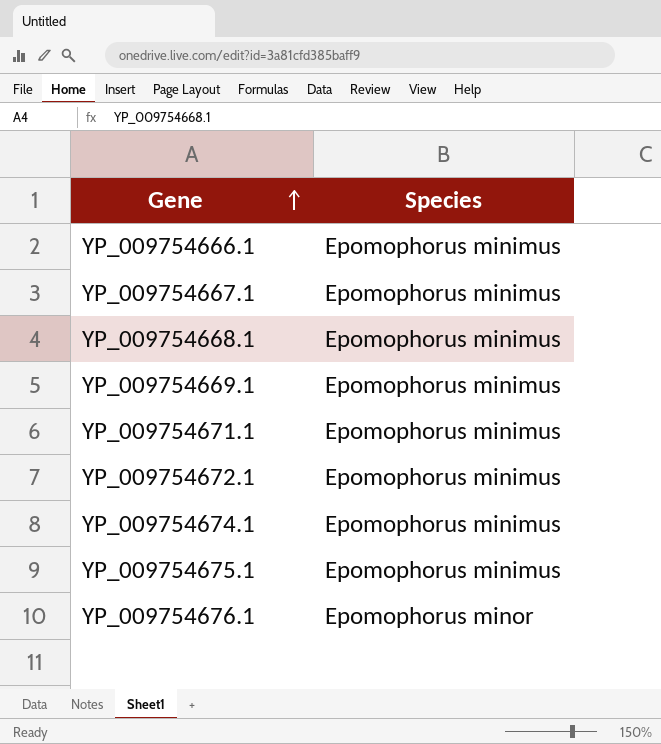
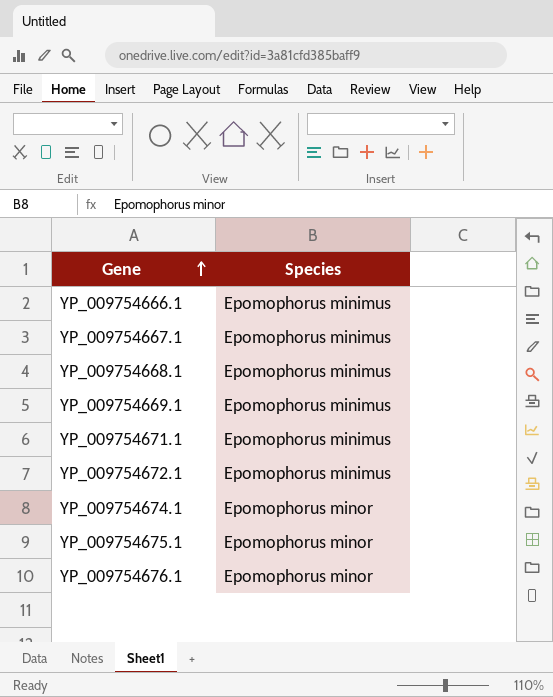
YP_009754674.1 | Species: Epomophorus minimus -> Epomophorus minor
YP_009754675.1 | Species: Epomophorus minimus -> Epomophorus minor

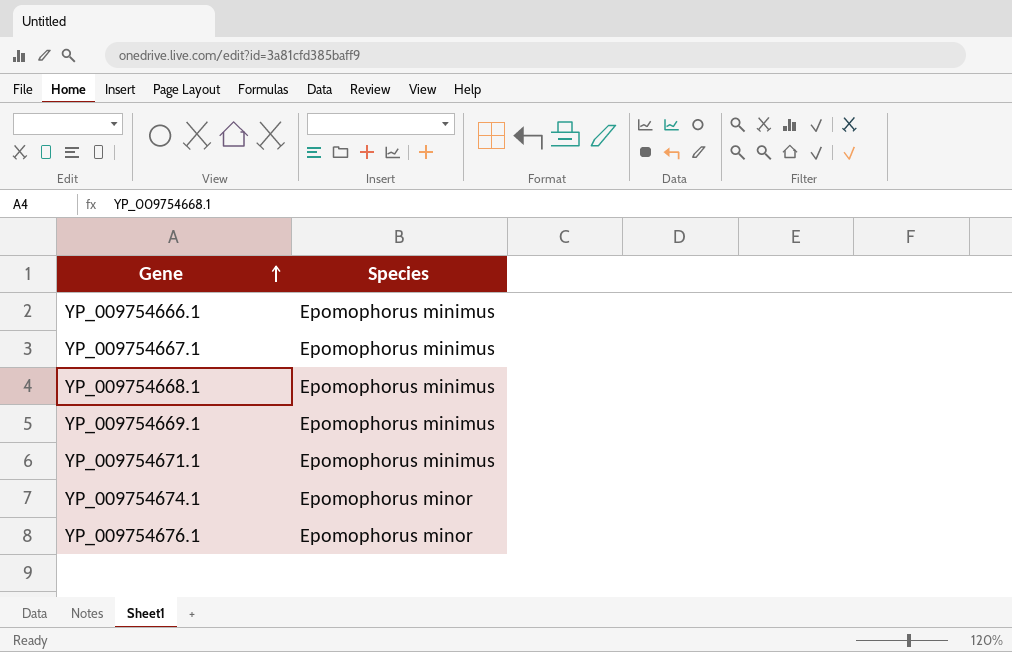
row YP_009754672.1: Epomophorus minimus -> none
row YP_009754675.1: Epomophorus minor -> none

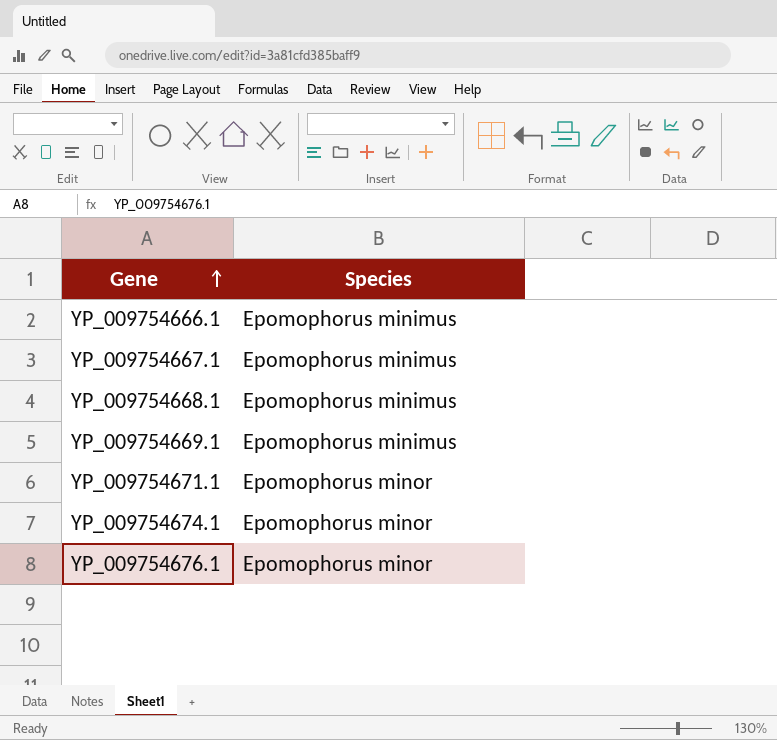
YP_009754671.1 | Species: Epomophorus minimus -> Epomophorus minor

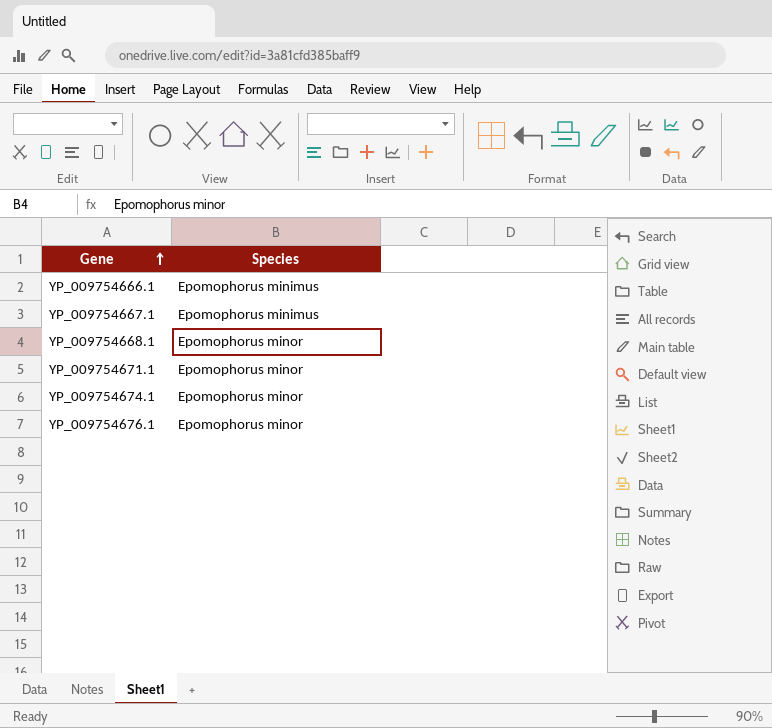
row YP_009754669.1: Epomophorus minimus -> none
YP_009754668.1 | Species: Epomophorus minimus -> Epomophorus minor

